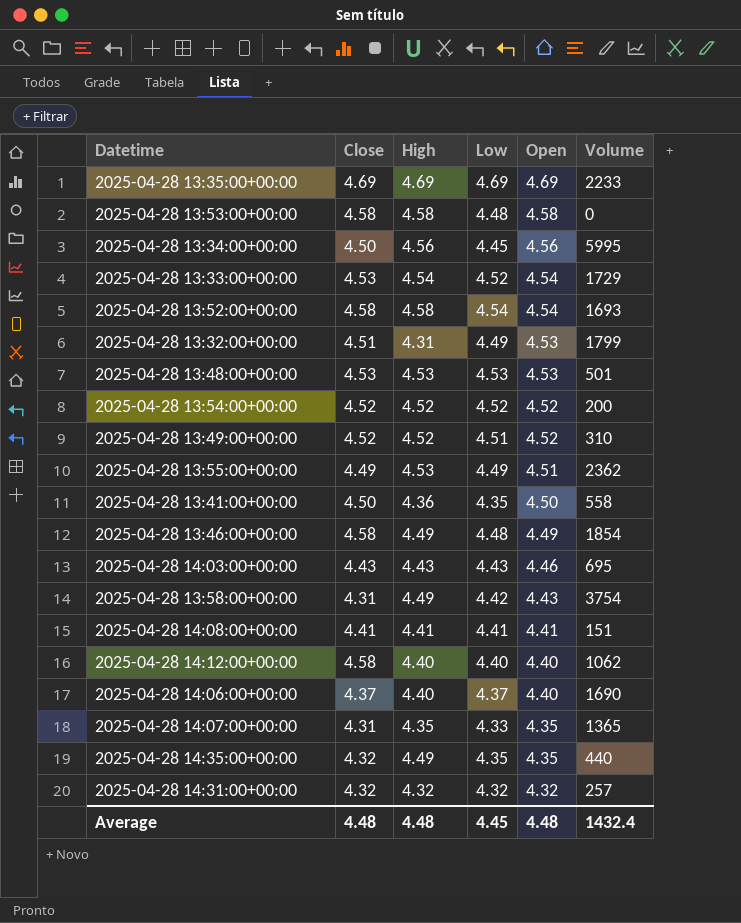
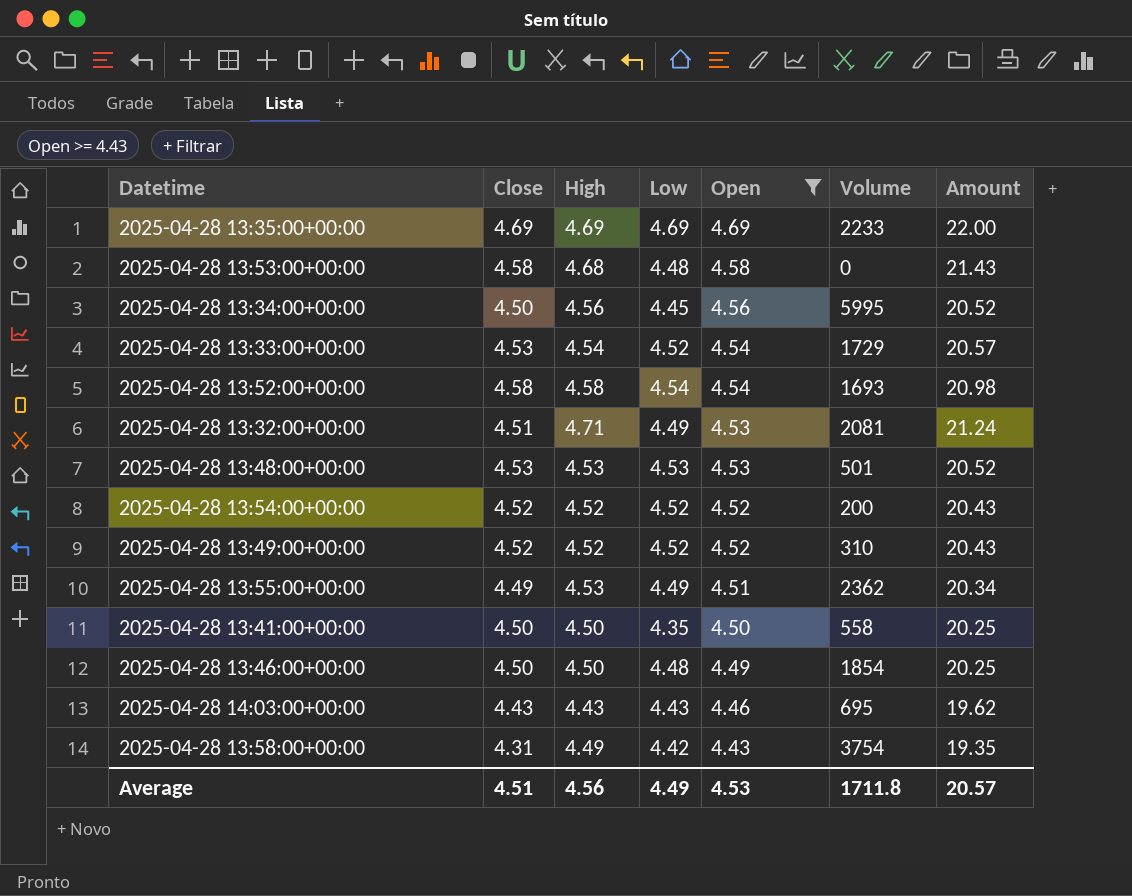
filter: none -> Open >= 4.43
column Amount | formula: none -> [Close] * [High]
2025-04-28 13:53:00+00:00 | High: 4.58 -> 4.68
2025-04-28 13:32:00+00:00 | High: 4.31 -> 4.71
2025-04-28 13:32:00+00:00 | Volume: 1799 -> 2081
2025-04-28 13:49:00+00:00 | Low: 4.51 -> 4.52
2025-04-28 13:41:00+00:00 | High: 4.36 -> 4.50
2025-04-28 13:46:00+00:00 | Close: 4.58 -> 4.50
2025-04-28 13:46:00+00:00 | High: 4.49 -> 4.50
Average | Close: 4.48 -> 4.51
Average | High: 4.48 -> 4.56
Average | Low: 4.45 -> 4.49
Average | Open: 4.48 -> 4.53
Average | Volume: 1432.4 -> 1711.8

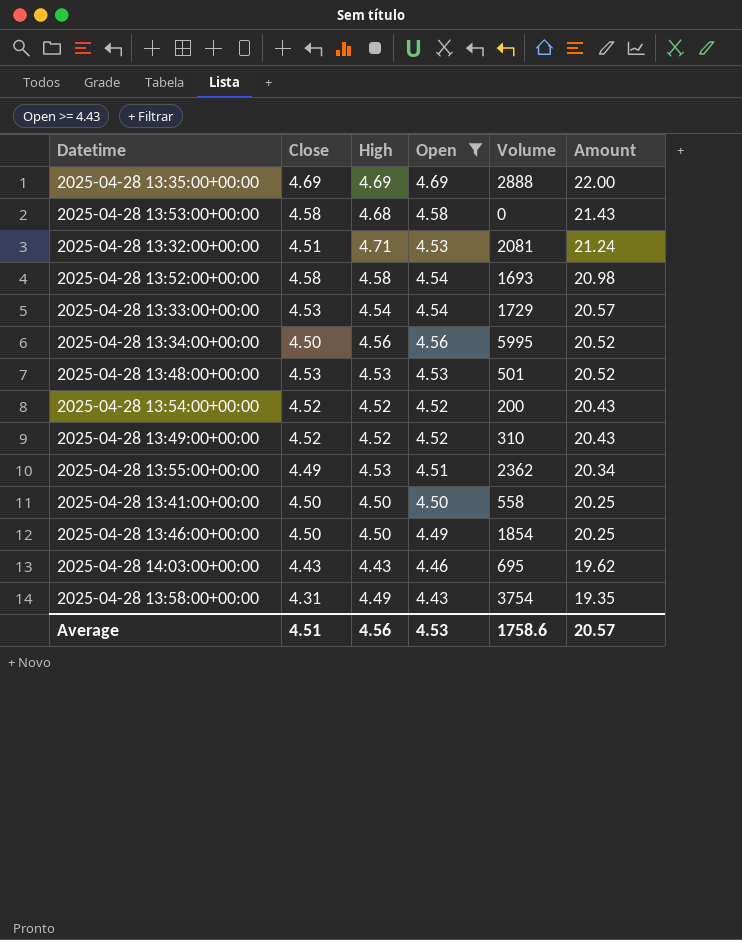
row order: Open descending -> Amount descending
column Low | position: 4 -> none
2025-04-28 13:35:00+00:00 | Volume: 2233 -> 2888
Average | Volume: 1711.8 -> 1758.6

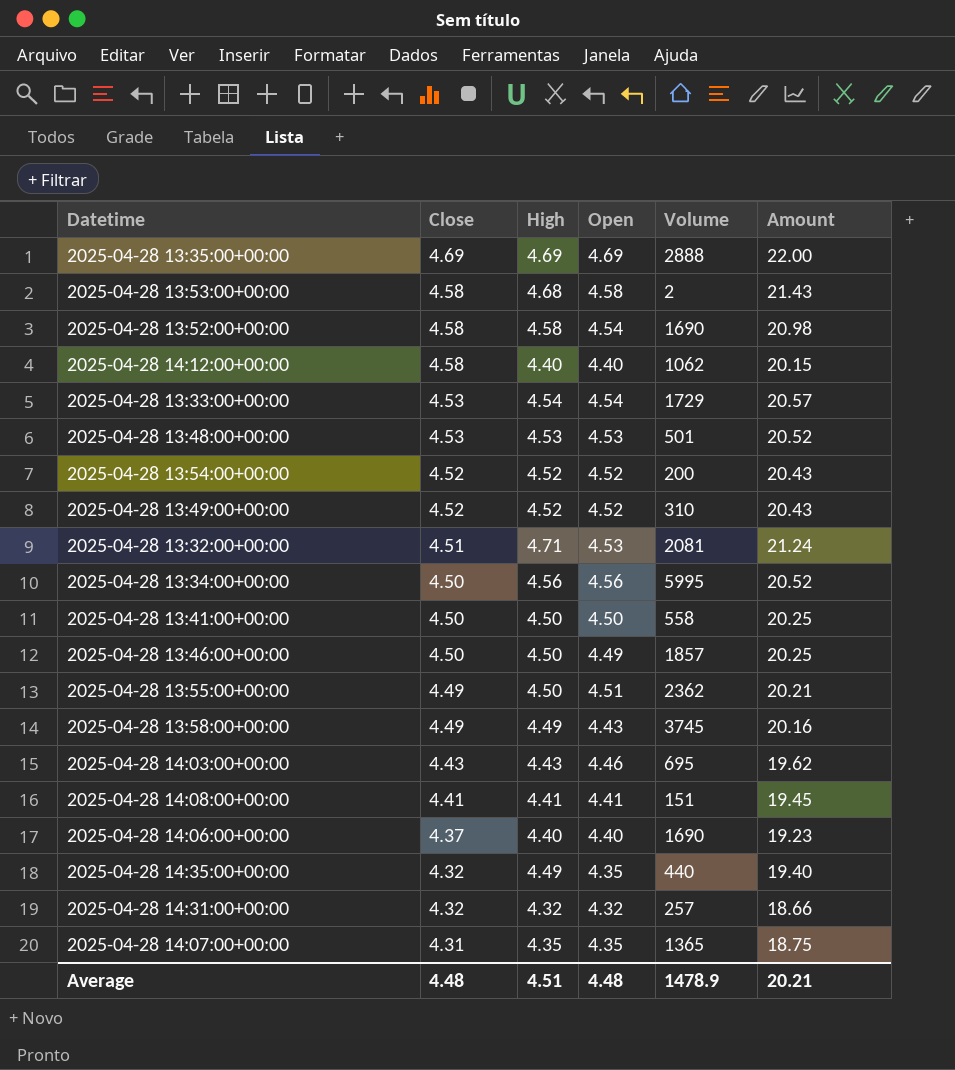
filter: Open >= 4.43 -> none
row order: Amount descending -> Close descending
2025-04-28 13:53:00+00:00 | Volume: 0 -> 2
2025-04-28 13:52:00+00:00 | Volume: 1693 -> 1690
2025-04-28 13:46:00+00:00 | Volume: 1854 -> 1857
2025-04-28 13:55:00+00:00 | High: 4.53 -> 4.50
2025-04-28 13:55:00+00:00 | Amount: 20.34 -> 20.21
2025-04-28 13:58:00+00:00 | Close: 4.31 -> 4.49
2025-04-28 13:58:00+00:00 | Volume: 3754 -> 3745
2025-04-28 13:58:00+00:00 | Amount: 19.35 -> 20.16
Average | Close: 4.51 -> 4.48
Average | High: 4.56 -> 4.51
Average | Open: 4.53 -> 4.48
Average | Volume: 1758.6 -> 1478.9
Average | Amount: 20.57 -> 20.21

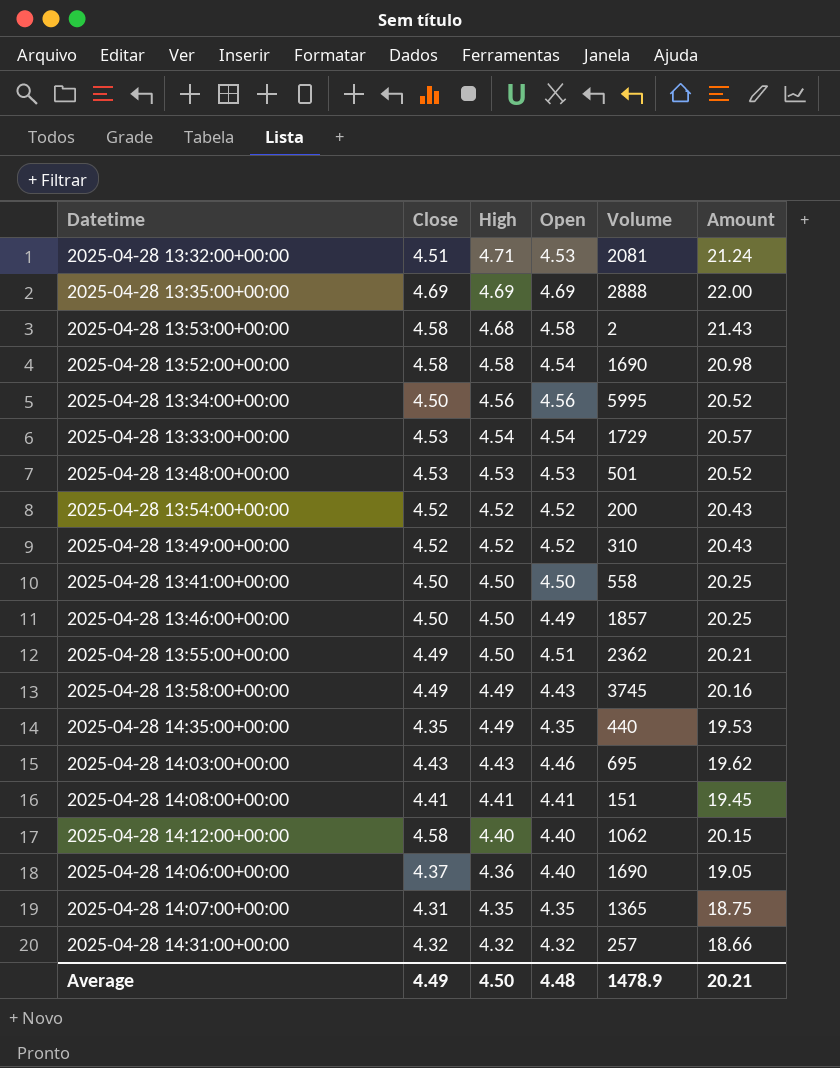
row order: Close descending -> High descending
2025-04-28 14:35:00+00:00 | Close: 4.32 -> 4.35
2025-04-28 14:35:00+00:00 | Amount: 19.40 -> 19.53
2025-04-28 14:06:00+00:00 | High: 4.40 -> 4.36
2025-04-28 14:06:00+00:00 | Amount: 19.23 -> 19.05
Average | Close: 4.48 -> 4.49
Average | High: 4.51 -> 4.50

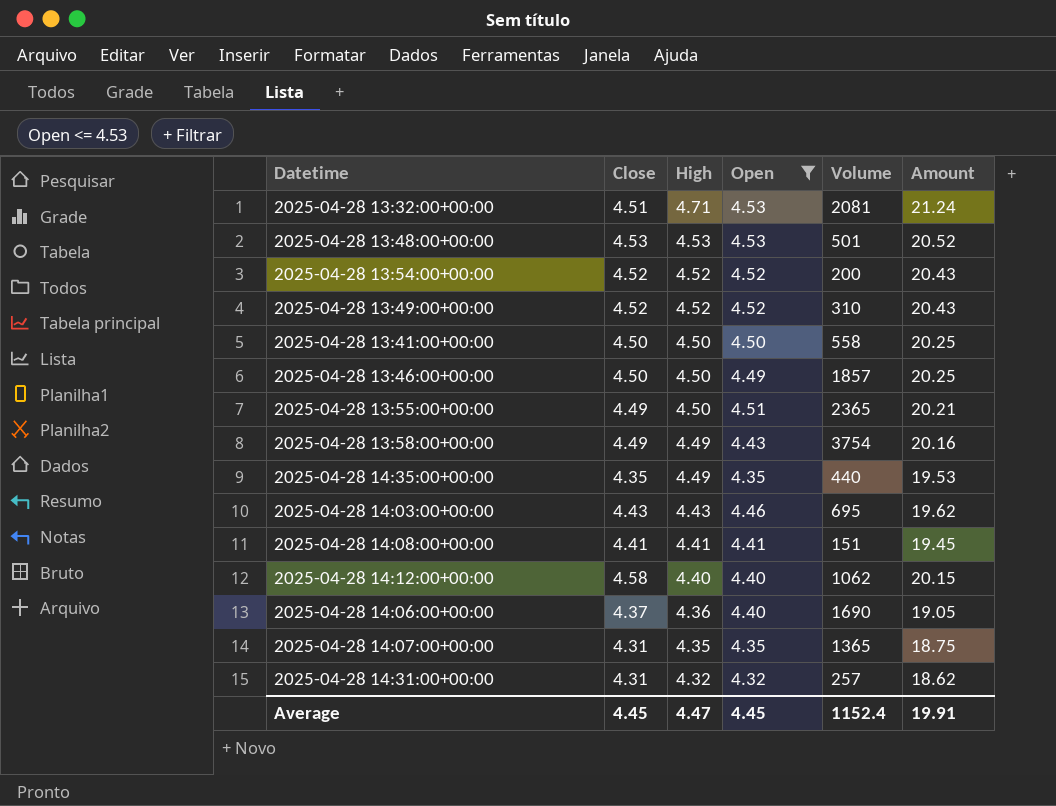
filter: none -> Open <= 4.53
2025-04-28 13:55:00+00:00 | Volume: 2362 -> 2365
2025-04-28 13:58:00+00:00 | Volume: 3745 -> 3754
2025-04-28 14:31:00+00:00 | Close: 4.32 -> 4.31
2025-04-28 14:31:00+00:00 | Amount: 18.66 -> 18.62
Average | Close: 4.49 -> 4.45
Average | High: 4.50 -> 4.47
Average | Open: 4.48 -> 4.45
Average | Volume: 1478.9 -> 1152.4
Average | Amount: 20.21 -> 19.91

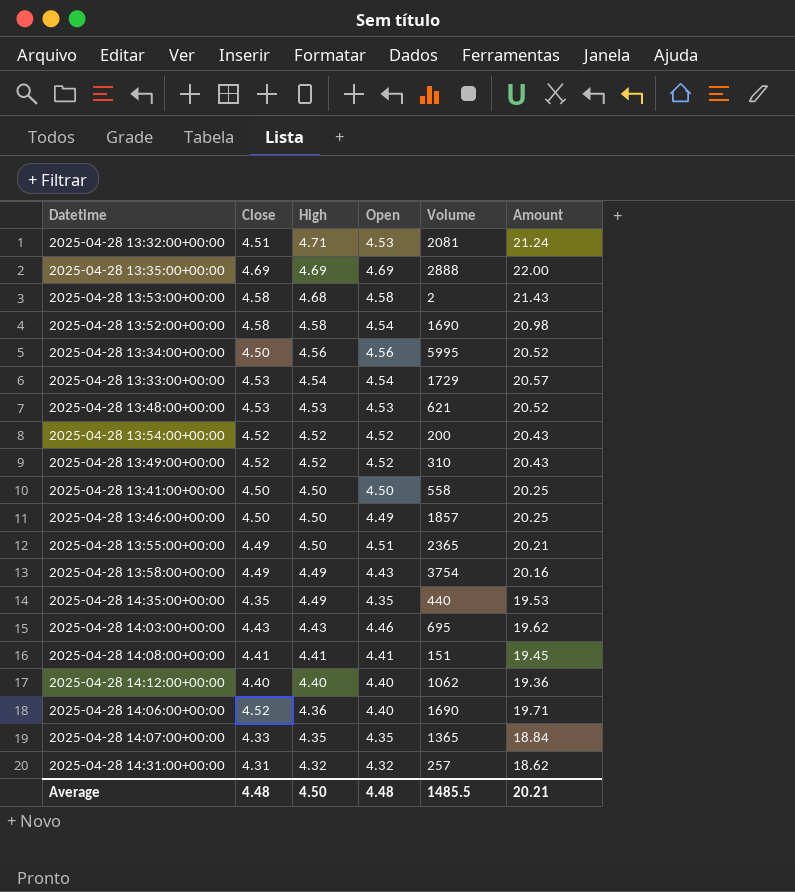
filter: Open <= 4.53 -> none
2025-04-28 13:48:00+00:00 | Volume: 501 -> 621
2025-04-28 14:12:00+00:00 | Close: 4.58 -> 4.40
2025-04-28 14:12:00+00:00 | Amount: 20.15 -> 19.36
2025-04-28 14:06:00+00:00 | Close: 4.37 -> 4.52
2025-04-28 14:06:00+00:00 | Amount: 19.05 -> 19.71
2025-04-28 14:07:00+00:00 | Close: 4.31 -> 4.33
2025-04-28 14:07:00+00:00 | Amount: 18.75 -> 18.84
Average | Close: 4.45 -> 4.48
Average | High: 4.47 -> 4.50
Average | Open: 4.45 -> 4.48
Average | Volume: 1152.4 -> 1485.5
Average | Amount: 19.91 -> 20.21

